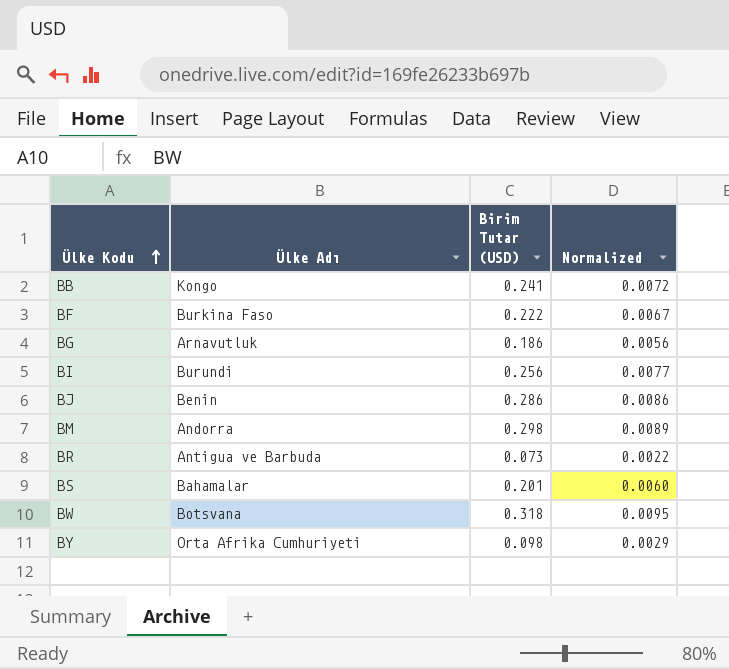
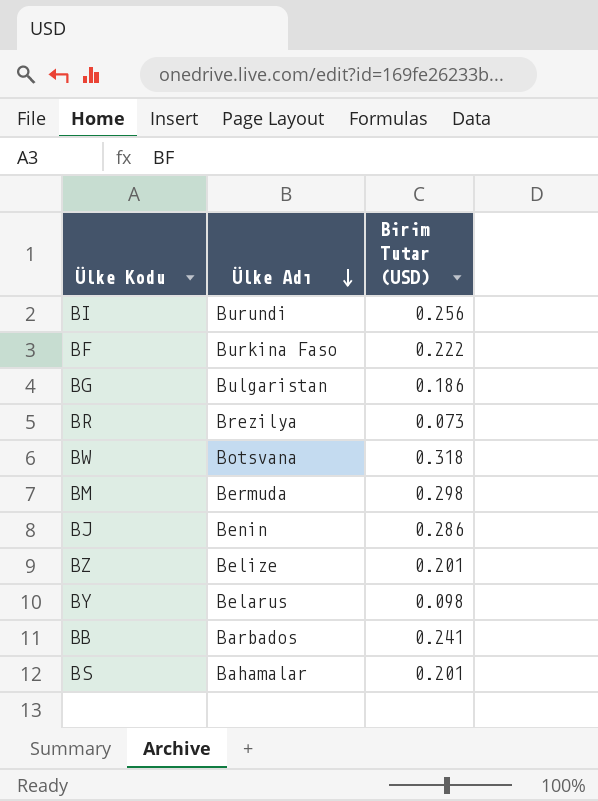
row order: Ülke Kodu ascending -> Ülke Adı descending
column Normalized | formula: [Birim Tutar (USD)] * 0.03 -> none
BG | Ülke Adı: Arnavutluk -> Bulgaristan
BR | Ülke Adı: Antigua ve Barbuda -> Brezilya
BM | Ülke Adı: Andorra -> Bermuda
row BZ: none -> Belize | 0.201
BY | Ülke Adı: Orta Afrika Cumhuriyeti -> Belarus
BB | Ülke Adı: Kongo -> Barbados

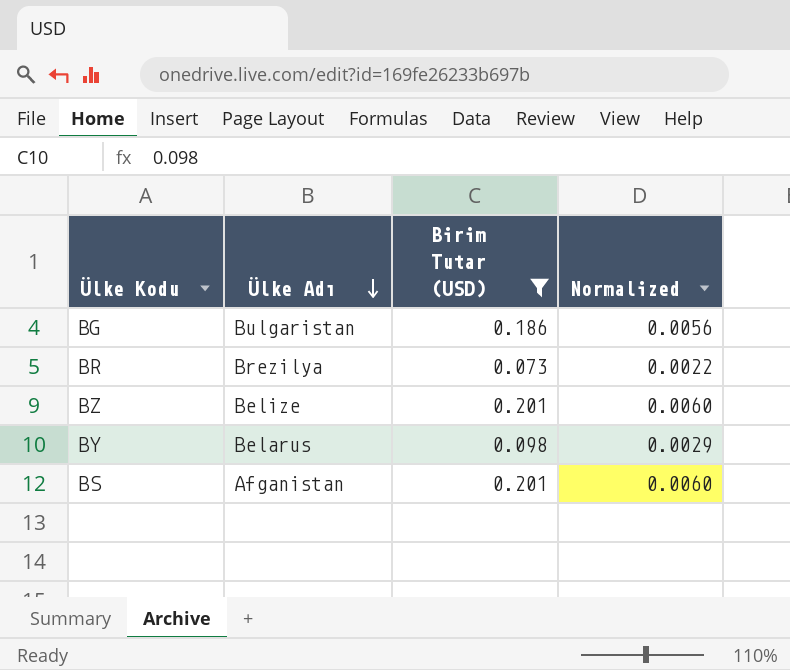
filter: none -> Birim Tutar (USD) <= 0.201
column Normalized | formula: none -> [Birim Tutar (USD)] * 0.03
BS | Ülke Adı: Bahamalar -> Afganistan

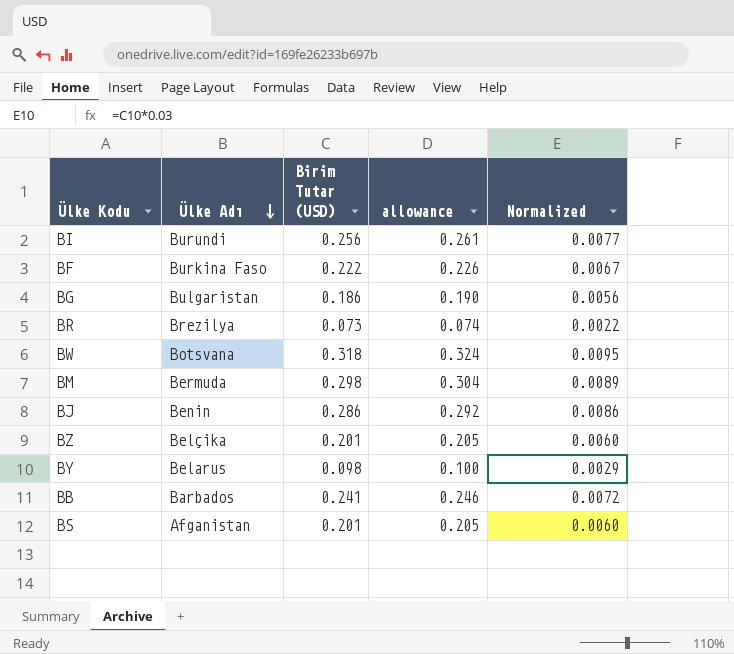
filter: Birim Tutar (USD) <= 0.201 -> none
column allowance | formula: none -> [Birim Tutar (USD)] * 1.02
BZ | Ülke Adı: Belize -> Belçika

